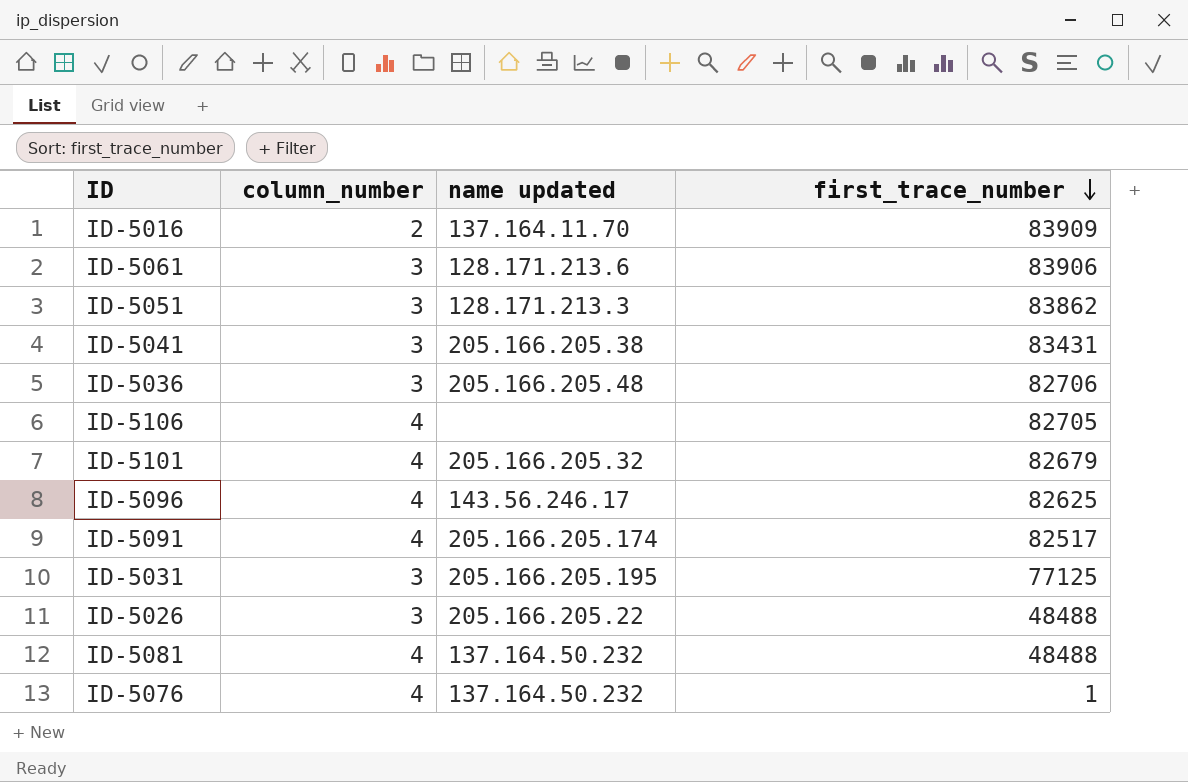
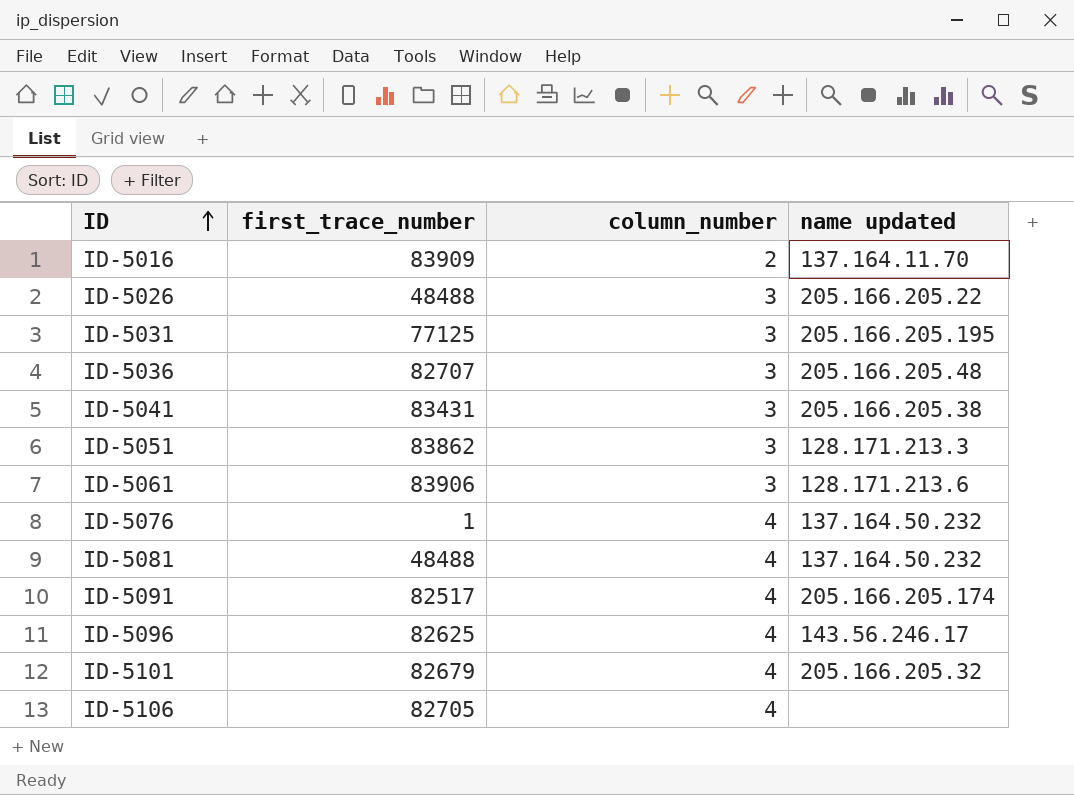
row order: first_trace_number descending -> ID ascending
column first_trace_number | position: 4 -> 2
ID-5036 | first_trace_number: 82706 -> 82707

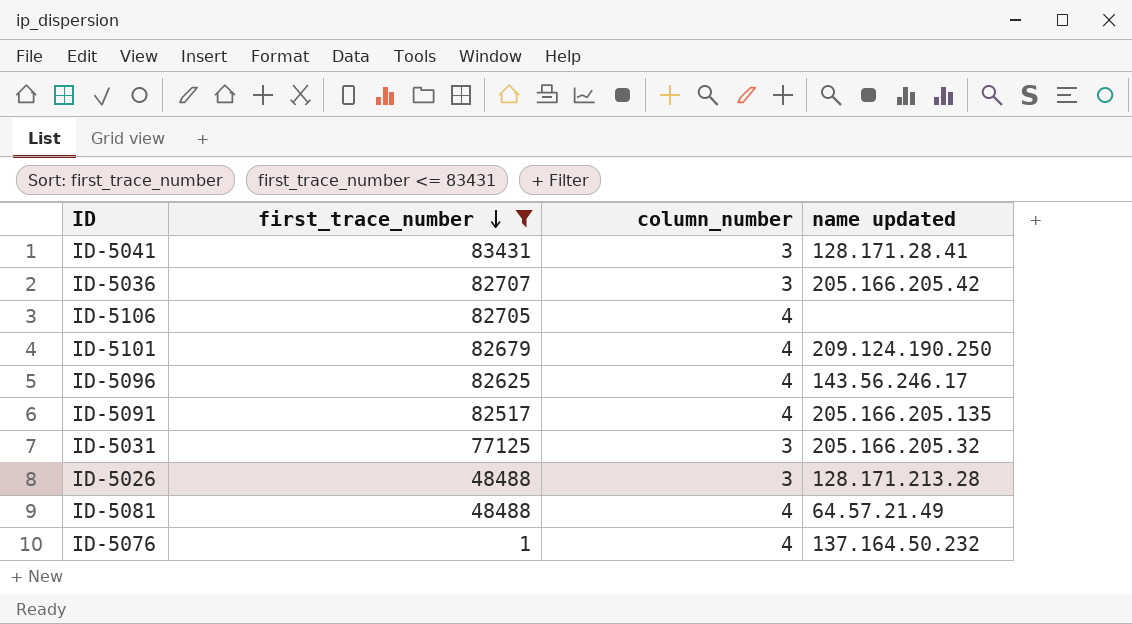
filter: none -> first_trace_number <= 83431
row order: ID ascending -> first_trace_number descending
ID-5041 | name updated: 205.166.205.38 -> 128.171.28.41
ID-5036 | name updated: 205.166.205.48 -> 205.166.205.42
ID-5101 | name updated: 205.166.205.32 -> 209.124.190.250
ID-5091 | name updated: 205.166.205.174 -> 205.166.205.135
ID-5031 | name updated: 205.166.205.195 -> 205.166.205.32
ID-5026 | name updated: 205.166.205.22 -> 128.171.213.28
ID-5081 | name updated: 137.164.50.232 -> 64.57.21.49

